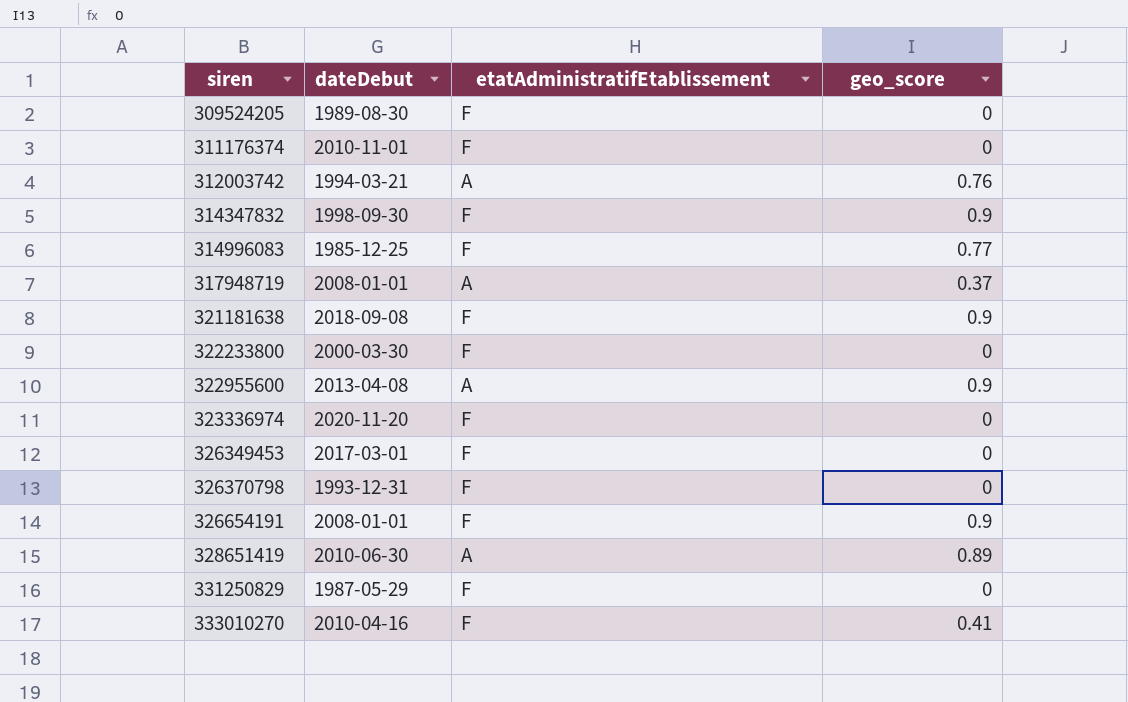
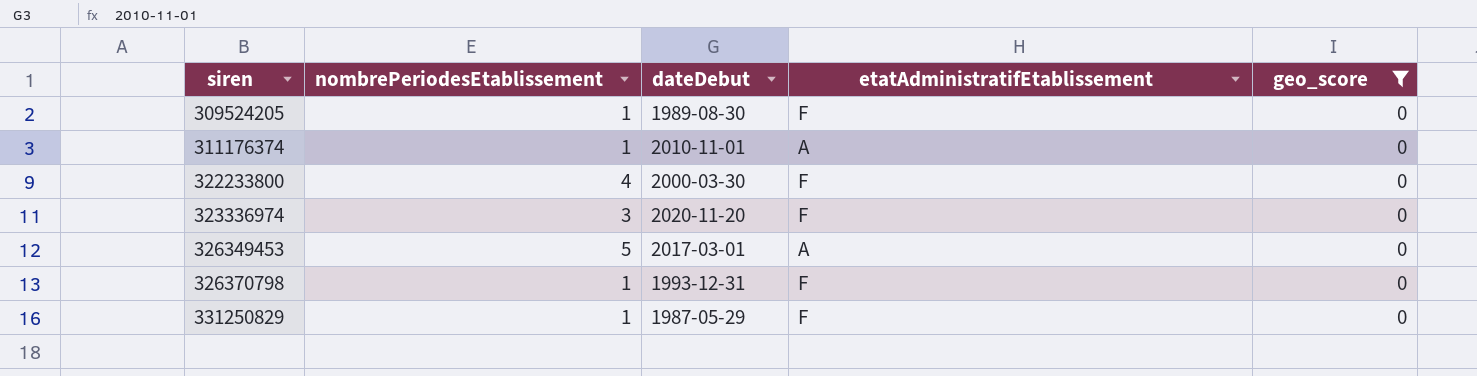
filter: none -> geo_score = 0
column nombrePeriodesEtablissement | position: none -> 2
311176374 | etatAdministratifEtablissement: F -> A
326349453 | etatAdministratifEtablissement: F -> A

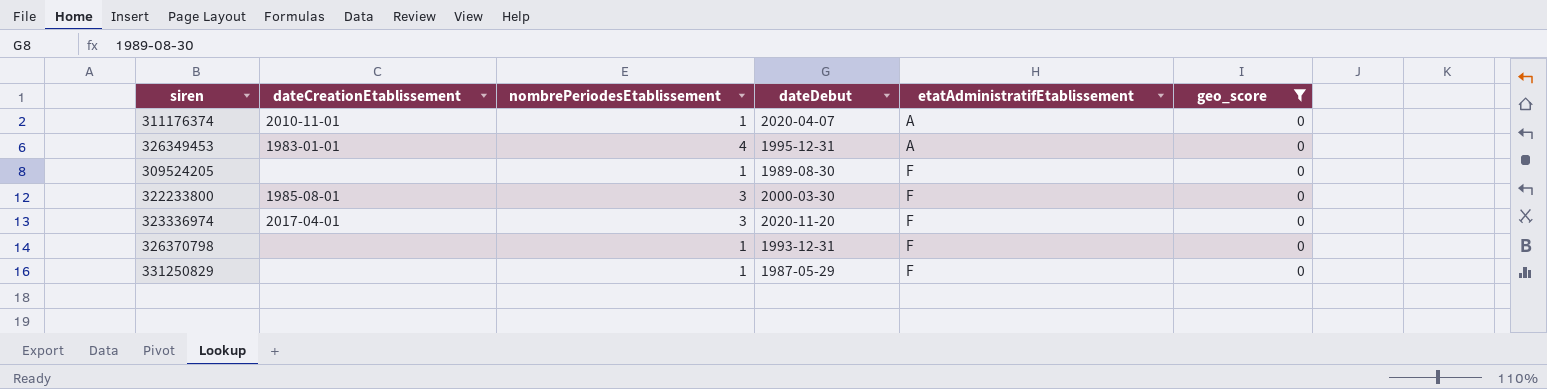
row order: siren ascending -> etatAdministratifEtablissement ascending
column dateCreationEtablissement | position: none -> 2
311176374 | dateDebut: 2010-11-01 -> 2020-04-07
326349453 | nombrePeriodesEtablissement: 5 -> 4
326349453 | dateDebut: 2017-03-01 -> 1995-12-31
322233800 | nombrePeriodesEtablissement: 4 -> 3

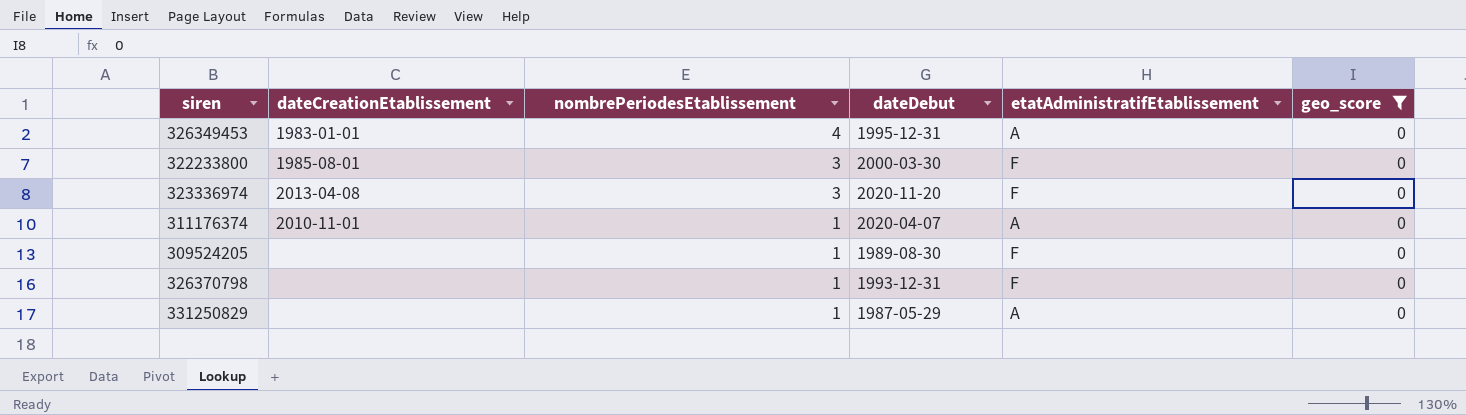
row order: etatAdministratifEtablissement ascending -> nombrePeriodesEtablissement descending
323336974 | dateCreationEtablissement: 2017-04-01 -> 2013-04-08
331250829 | etatAdministratifEtablissement: F -> A

